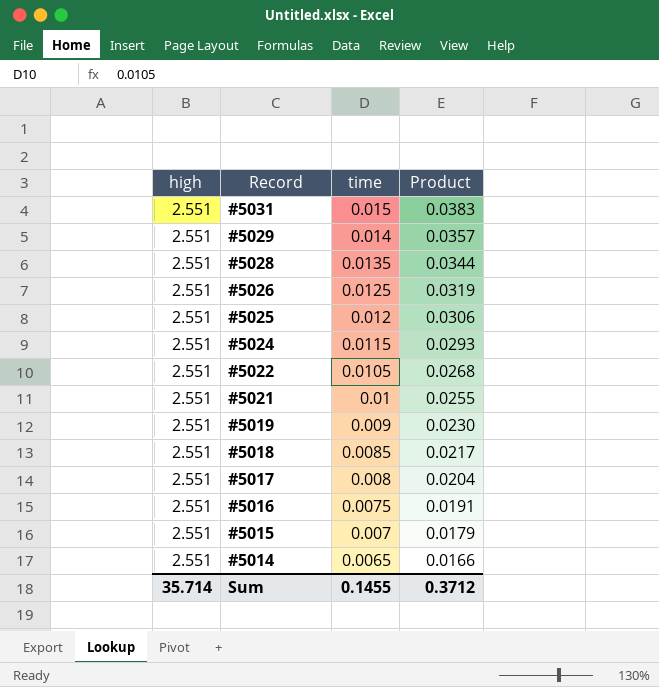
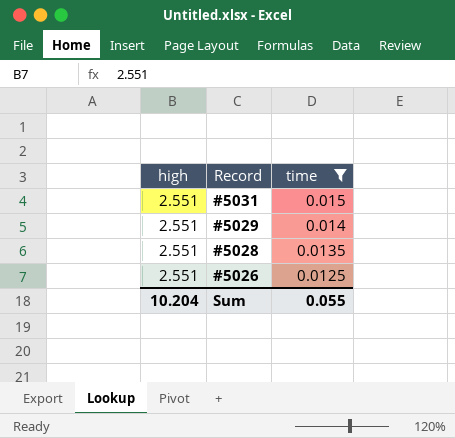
filter: none -> time >= 0.0125
column Product | formula: [high] * [time] -> none
Sum | high: 35.714 -> 10.204
Sum | time: 0.1455 -> 0.055

